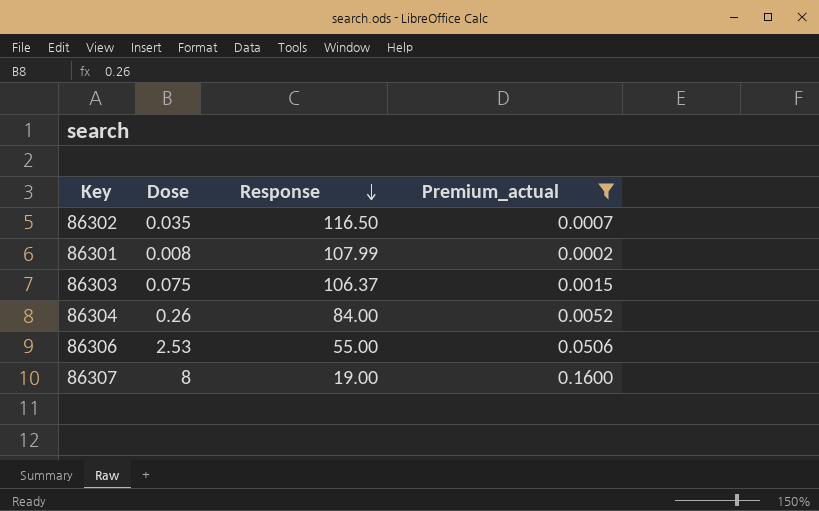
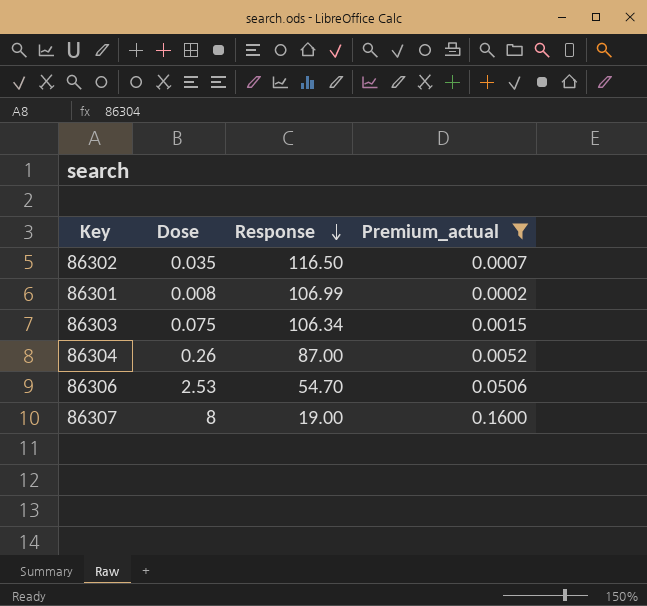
86301 | Response: 107.99 -> 106.99
86303 | Response: 106.37 -> 106.34
86304 | Response: 84.00 -> 87.00
86306 | Response: 55.00 -> 54.70

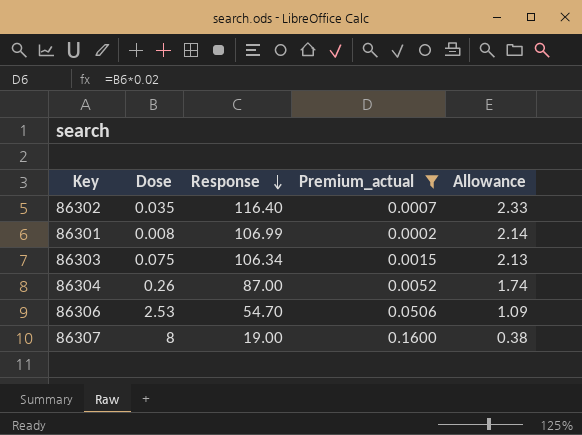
column Allowance | formula: none -> [Response] * 0.02
86302 | Response: 116.50 -> 116.40

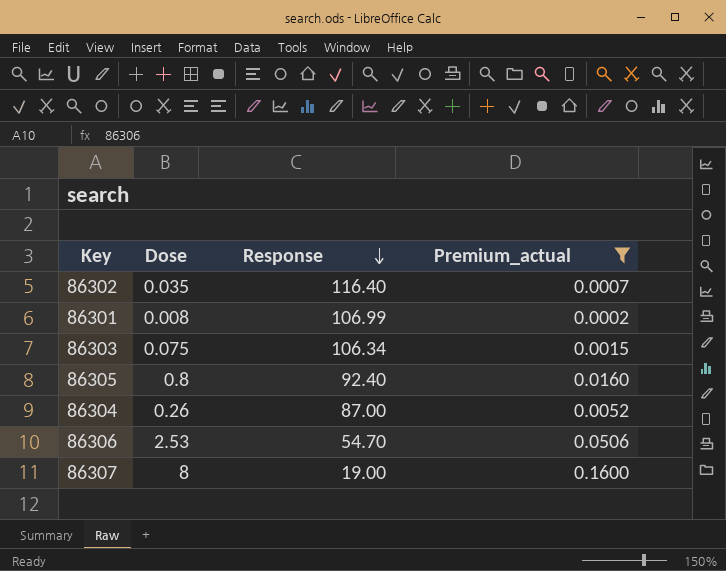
column Allowance | formula: [Response] * 0.02 -> none
row 86305: none -> 0.8 | 92.40 | 0.0160

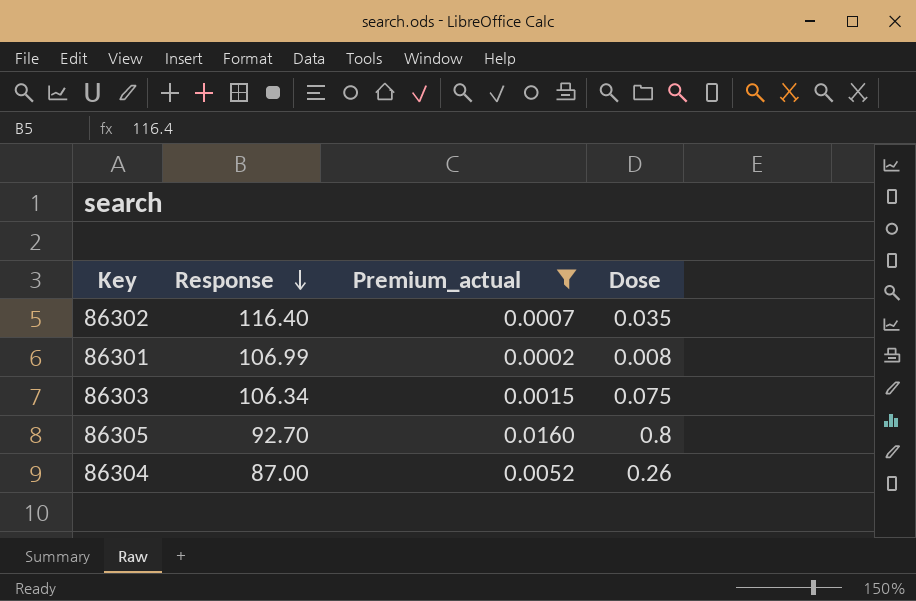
column Dose | position: 2 -> 4
row 86306: 2.53 | 54.70 | 0.0506 -> none
row 86307: 8 | 19.00 | 0.1600 -> none
86305 | Response: 92.40 -> 92.70

